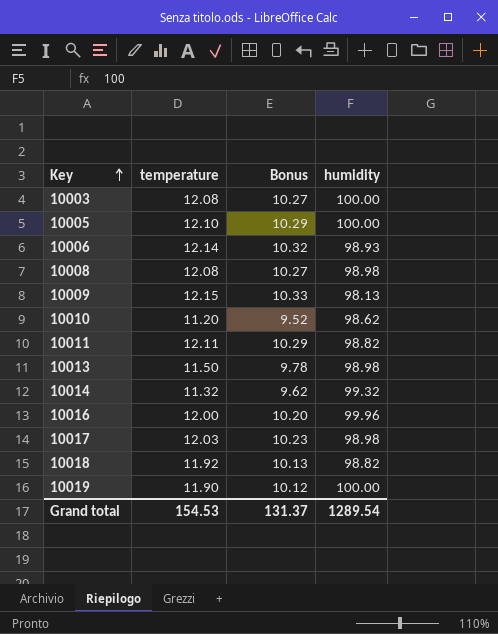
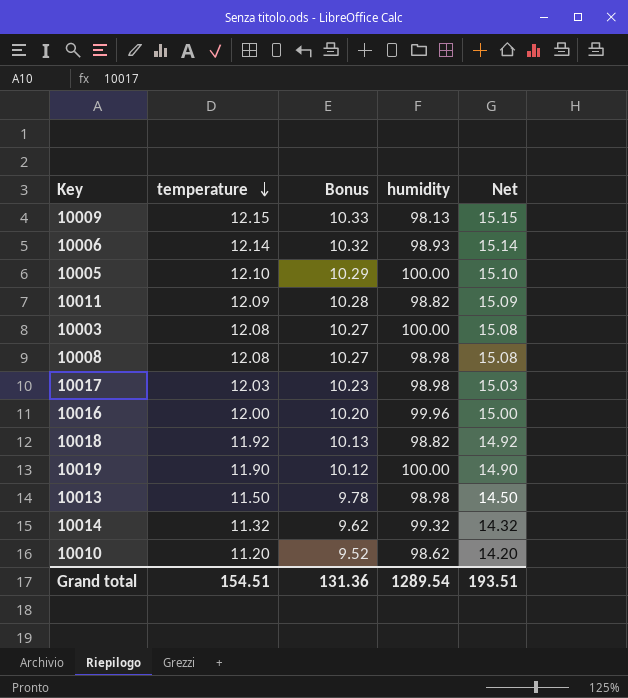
row order: Key ascending -> temperature descending
column Net | formula: none -> [temperature] + 3
10011 | temperature: 12.11 -> 12.09
10011 | Bonus: 10.29 -> 10.28
Grand total | temperature: 154.53 -> 154.51
Grand total | Bonus: 131.37 -> 131.36

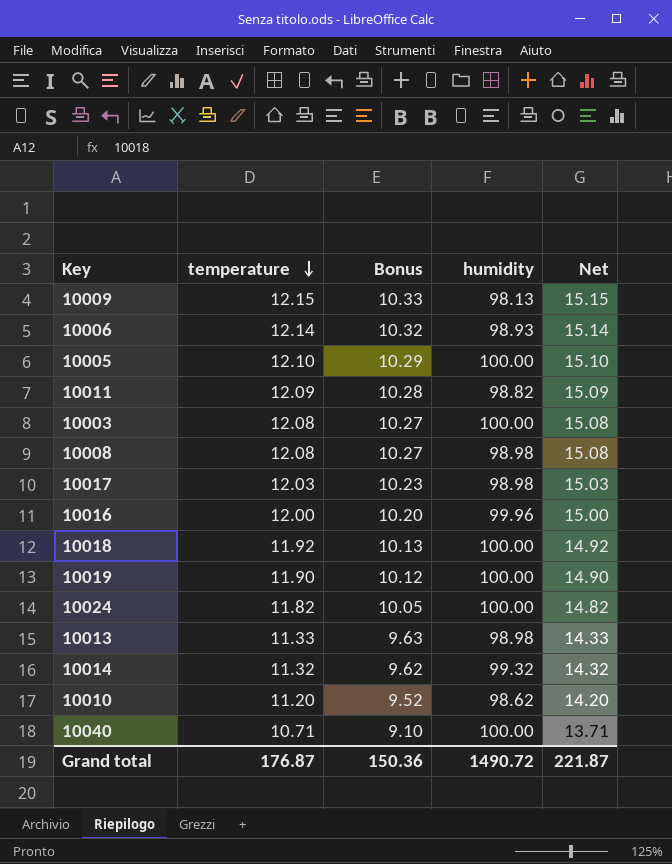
10018 | humidity: 98.82 -> 100.00
row 10024: none -> 11.82 | 10.05 | 100.00 | 14.82
10013 | temperature: 11.50 -> 11.33
10013 | Bonus: 9.78 -> 9.63
10013 | Net: 14.50 -> 14.33
row 10040: none -> 10.71 | 9.10 | 100.00 | 13.71
Grand total | temperature: 154.51 -> 176.87
Grand total | Bonus: 131.36 -> 150.36
Grand total | humidity: 1289.54 -> 1490.72
Grand total | Net: 193.51 -> 221.87

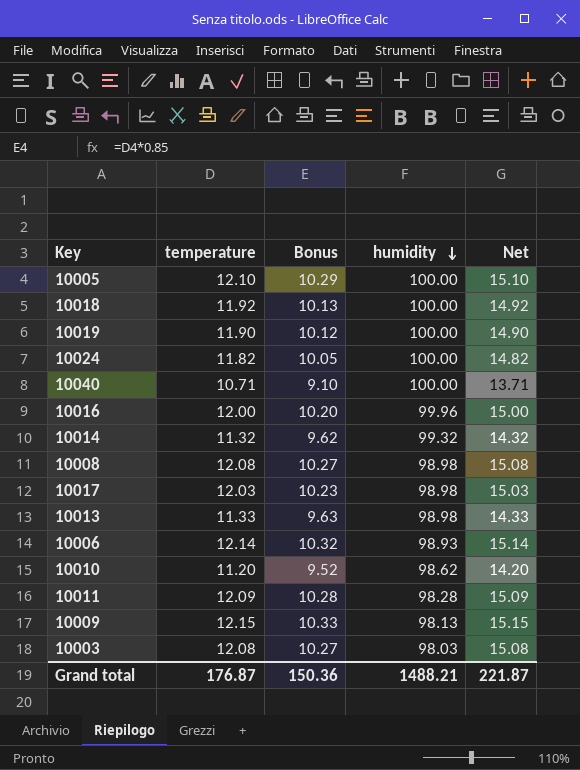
row order: temperature descending -> humidity descending
10011 | humidity: 98.82 -> 98.28
10003 | humidity: 100.00 -> 98.03
Grand total | humidity: 1490.72 -> 1488.21

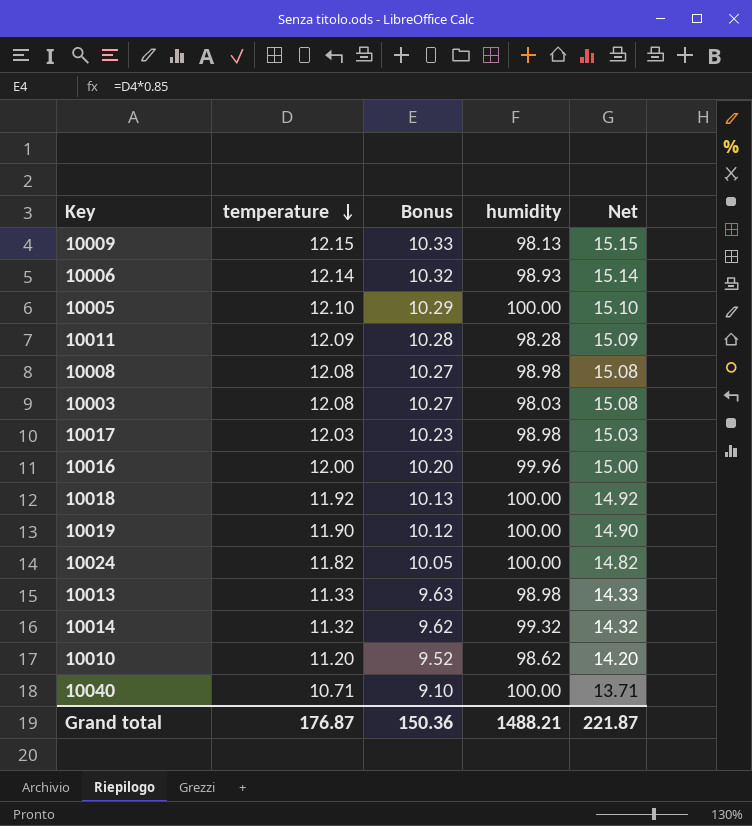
row order: humidity descending -> temperature descending

